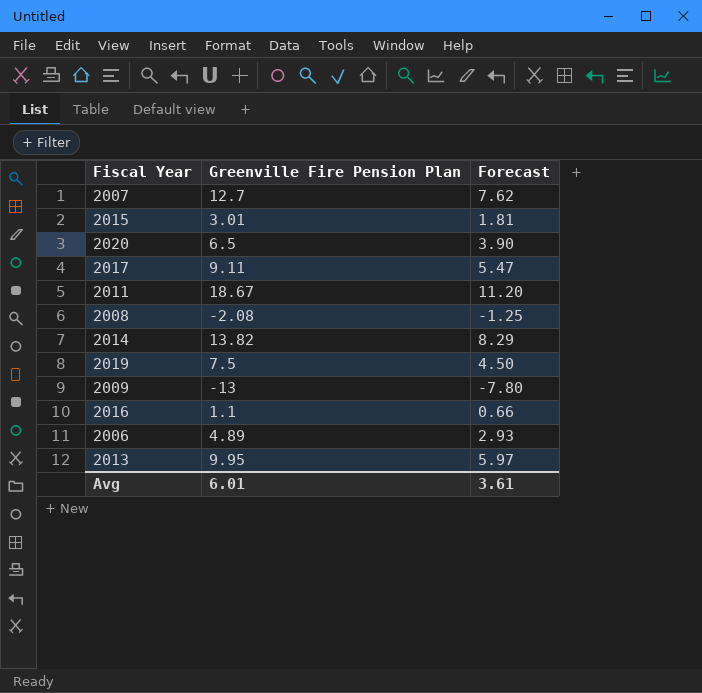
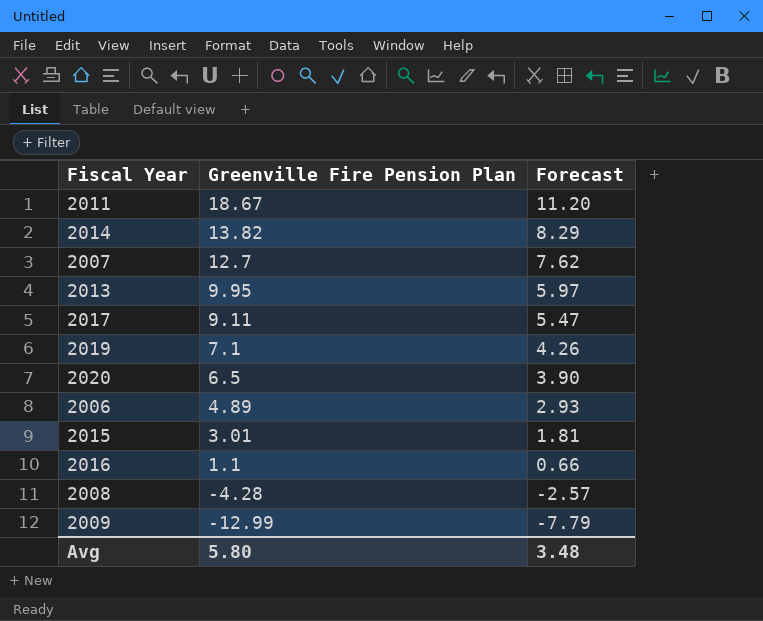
row order: none -> Greenville Fire Pension Plan descending
2019 | Greenville Fire Pension Plan: 7.5 -> 7.1
2019 | Forecast: 4.50 -> 4.26
2008 | Greenville Fire Pension Plan: -2.08 -> -4.28
2008 | Forecast: -1.25 -> -2.57
2009 | Greenville Fire Pension Plan: -13 -> -12.99
2009 | Forecast: -7.80 -> -7.79
Avg | Greenville Fire Pension Plan: 6.01 -> 5.80
Avg | Forecast: 3.61 -> 3.48

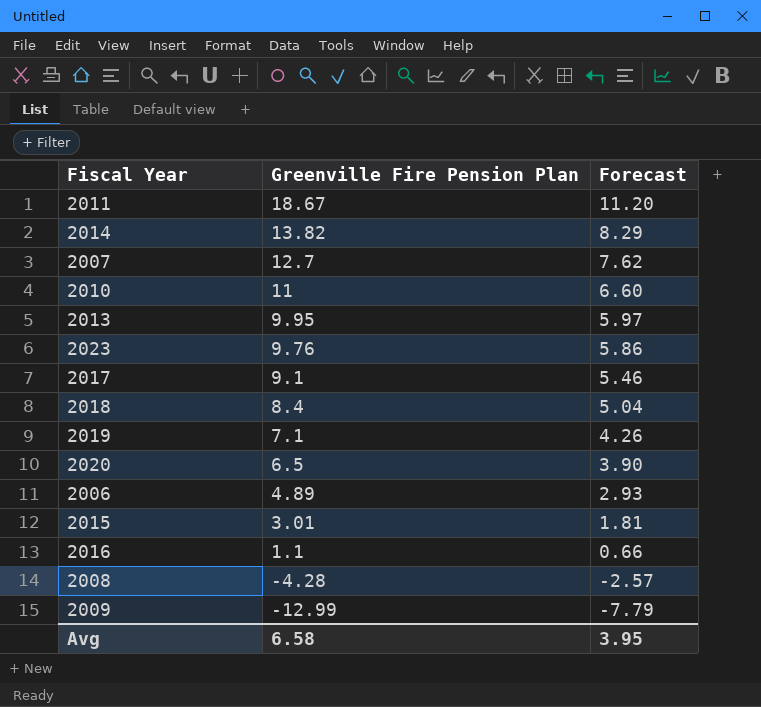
row 2010: none -> 11 | 6.60
row 2023: none -> 9.76 | 5.86
2017 | Greenville Fire Pension Plan: 9.11 -> 9.1
2017 | Forecast: 5.47 -> 5.46
row 2018: none -> 8.4 | 5.04
Avg | Greenville Fire Pension Plan: 5.80 -> 6.58
Avg | Forecast: 3.48 -> 3.95

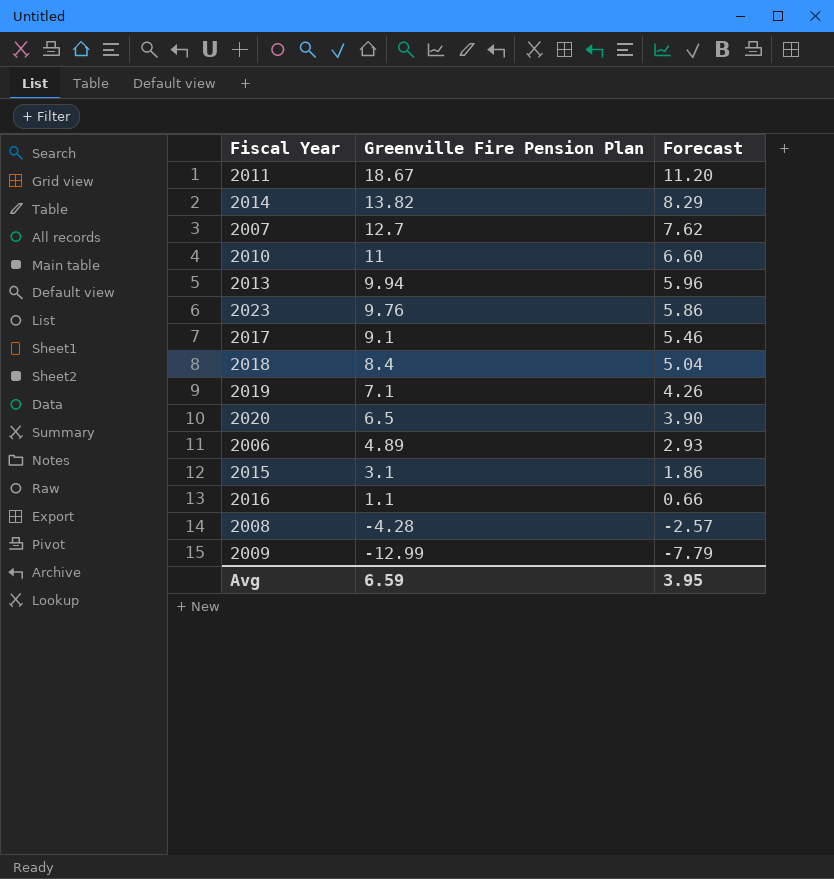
2013 | Greenville Fire Pension Plan: 9.95 -> 9.94
2013 | Forecast: 5.97 -> 5.96
2015 | Greenville Fire Pension Plan: 3.01 -> 3.1
2015 | Forecast: 1.81 -> 1.86
Avg | Greenville Fire Pension Plan: 6.58 -> 6.59

